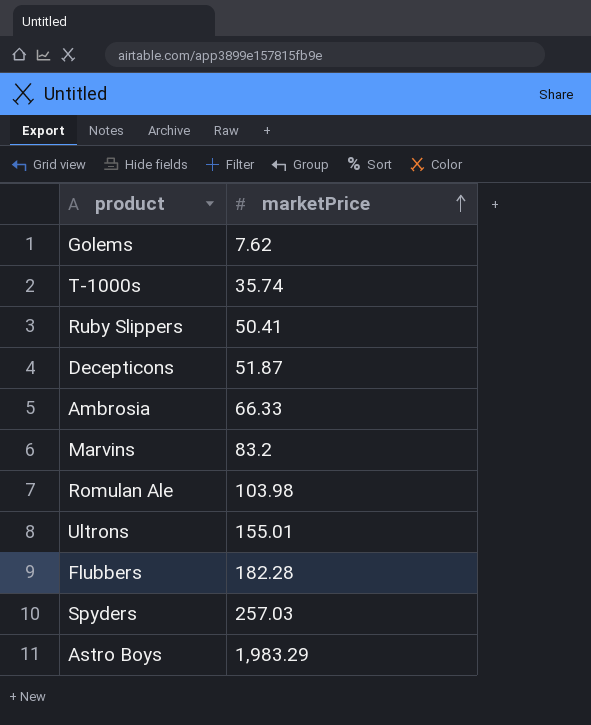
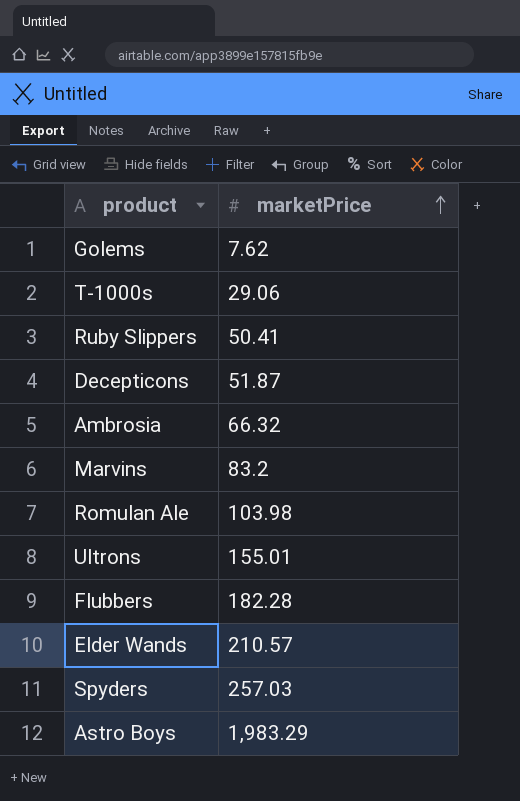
T-1000s | marketPrice: 35.74 -> 29.06
Ambrosia | marketPrice: 66.33 -> 66.32
row Elder Wands: none -> 210.57

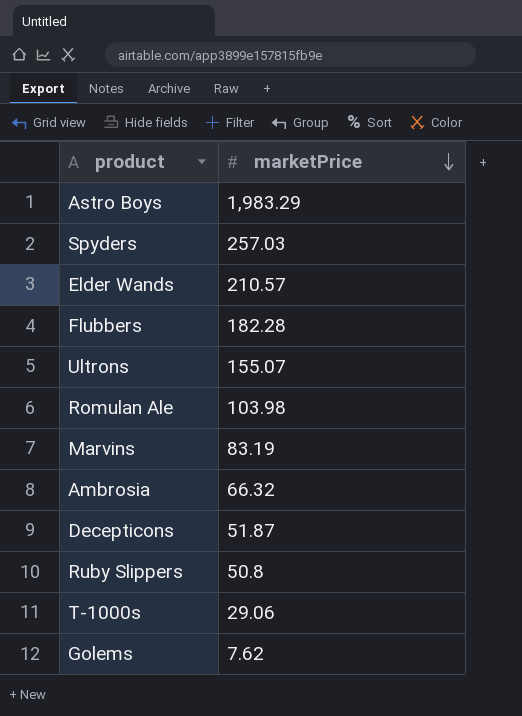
row order: marketPrice ascending -> marketPrice descending
Ultrons | marketPrice: 155.01 -> 155.07
Marvins | marketPrice: 83.2 -> 83.19
Ruby Slippers | marketPrice: 50.41 -> 50.8

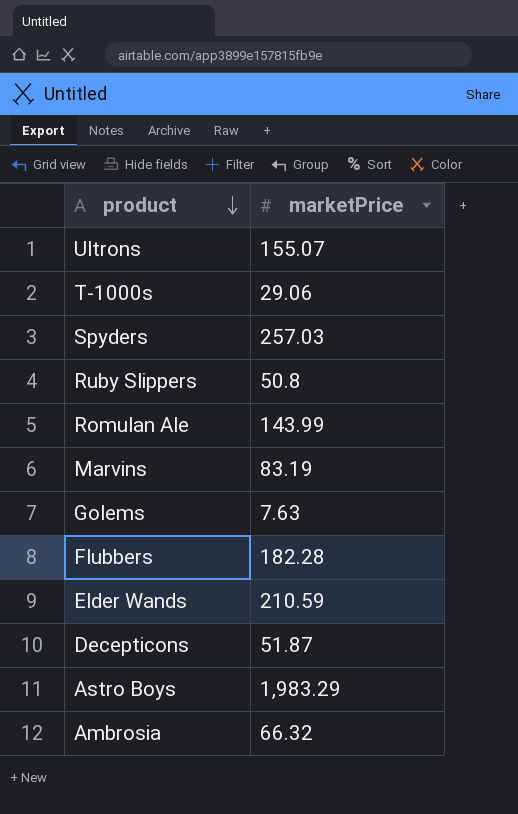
row order: marketPrice descending -> product descending
Romulan Ale | marketPrice: 103.98 -> 143.99
Golems | marketPrice: 7.62 -> 7.63
Elder Wands | marketPrice: 210.57 -> 210.59

